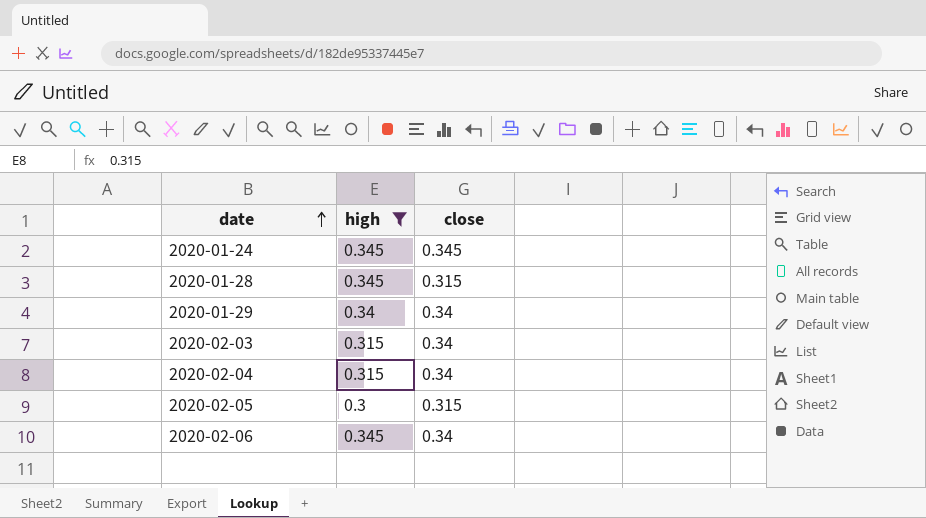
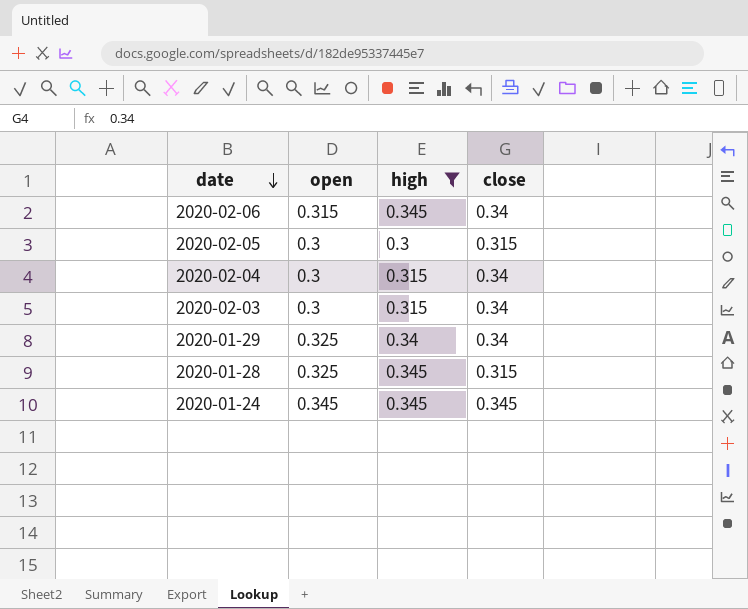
row order: date ascending -> date descending
column open | position: none -> 2

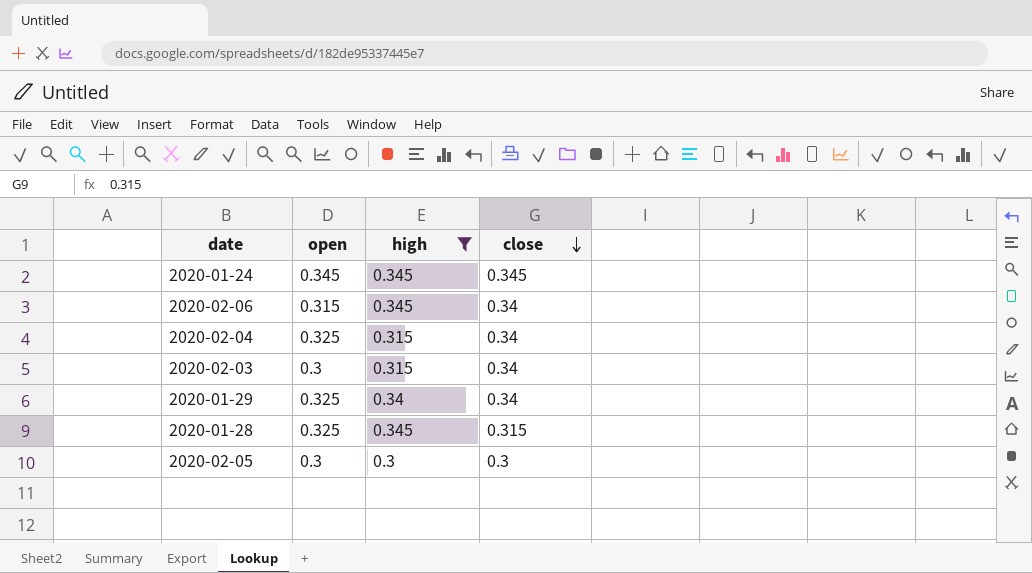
row order: date descending -> close descending
2020-02-04 | open: 0.3 -> 0.325
2020-02-05 | close: 0.315 -> 0.3

